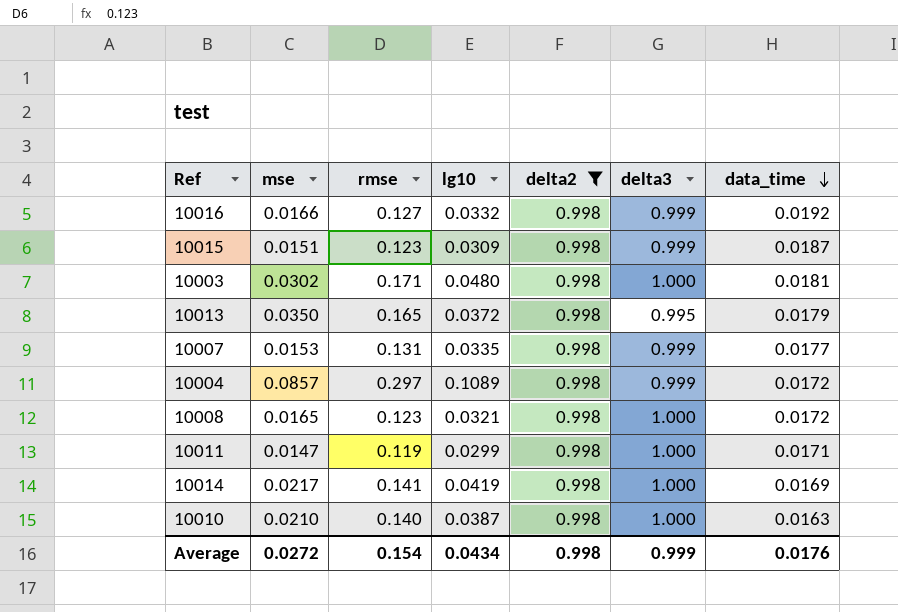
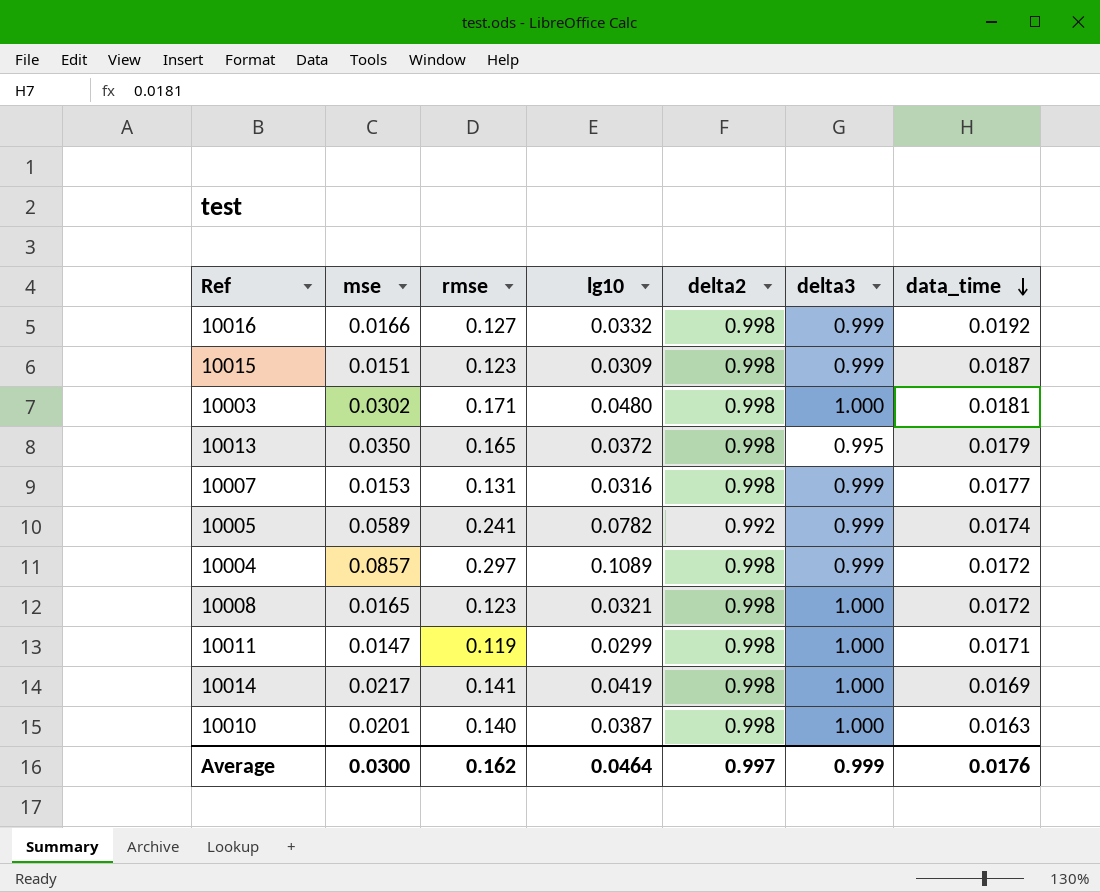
filter: delta2 = 0.998 -> none
10007 | lg10: 0.0335 -> 0.0316
10010 | mse: 0.0210 -> 0.0201
Average | mse: 0.0272 -> 0.0300
Average | rmse: 0.154 -> 0.162
Average | lg10: 0.0434 -> 0.0464
Average | delta2: 0.998 -> 0.997

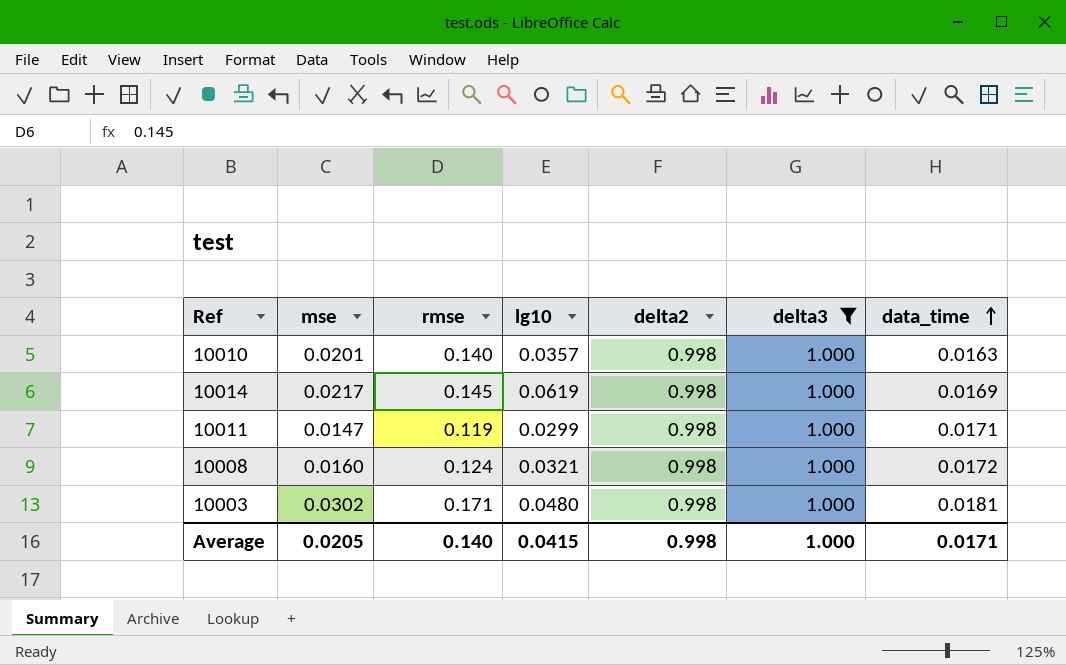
filter: none -> delta3 = 1.000
row order: data_time descending -> data_time ascending
10010 | lg10: 0.0387 -> 0.0357
10014 | rmse: 0.141 -> 0.145
10014 | lg10: 0.0419 -> 0.0619
10008 | mse: 0.0165 -> 0.0160
10008 | rmse: 0.123 -> 0.124
Average | mse: 0.0300 -> 0.0205
Average | rmse: 0.162 -> 0.140
Average | lg10: 0.0464 -> 0.0415
Average | delta2: 0.997 -> 0.998
Average | delta3: 0.999 -> 1.000
Average | data_time: 0.0176 -> 0.0171

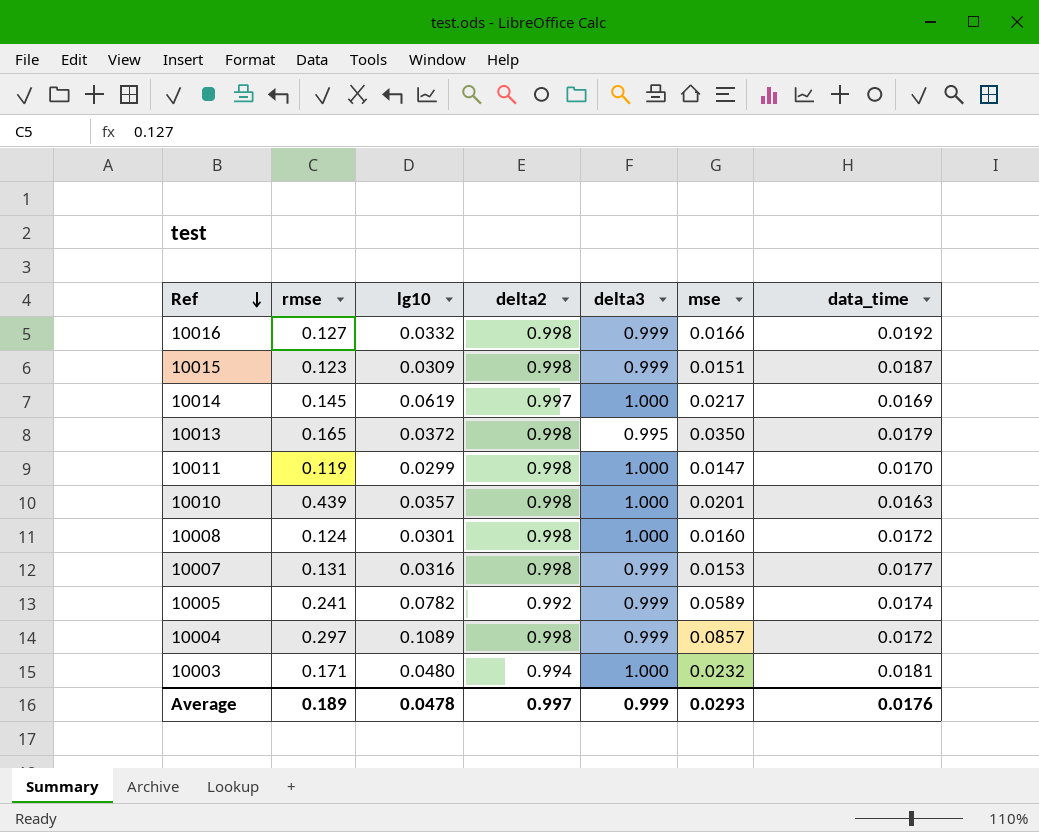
filter: delta3 = 1.000 -> none
row order: data_time ascending -> Ref descending
column mse | position: 2 -> 6
10014 | delta2: 0.998 -> 0.997
10011 | data_time: 0.0171 -> 0.0170
10010 | rmse: 0.140 -> 0.439
10008 | lg10: 0.0321 -> 0.0301
10003 | delta2: 0.998 -> 0.994
10003 | mse: 0.0302 -> 0.0232
Average | rmse: 0.140 -> 0.189
Average | lg10: 0.0415 -> 0.0478
Average | delta2: 0.998 -> 0.997
Average | delta3: 1.000 -> 0.999
Average | mse: 0.0205 -> 0.0293
Average | data_time: 0.0171 -> 0.0176

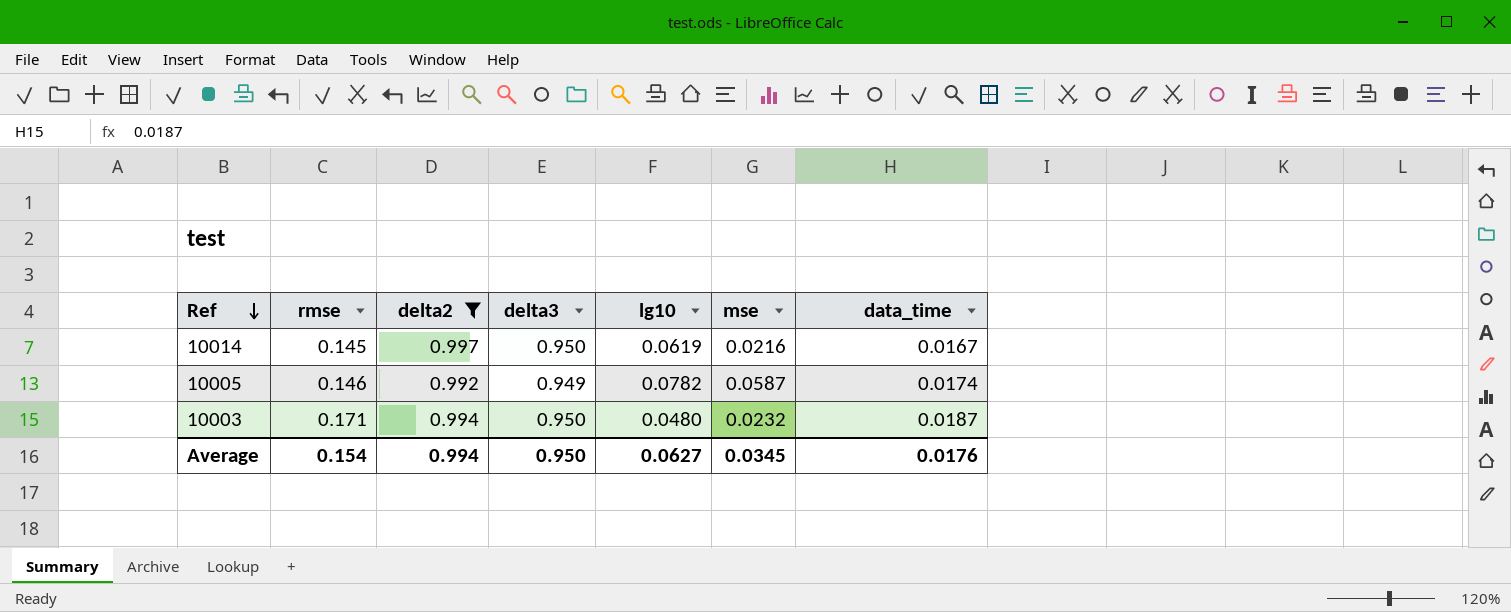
filter: none -> delta2 != 0.998
column lg10 | position: 3 -> 5
10014 | delta3: 1.000 -> 0.950
10014 | mse: 0.0217 -> 0.0216
10014 | data_time: 0.0169 -> 0.0167
10005 | rmse: 0.241 -> 0.146
10005 | delta3: 0.999 -> 0.949
10005 | mse: 0.0589 -> 0.0587
10003 | delta3: 1.000 -> 0.950
10003 | data_time: 0.0181 -> 0.0187
Average | rmse: 0.189 -> 0.154
Average | delta2: 0.997 -> 0.994
Average | delta3: 0.999 -> 0.950
Average | lg10: 0.0478 -> 0.0627
Average | mse: 0.0293 -> 0.0345

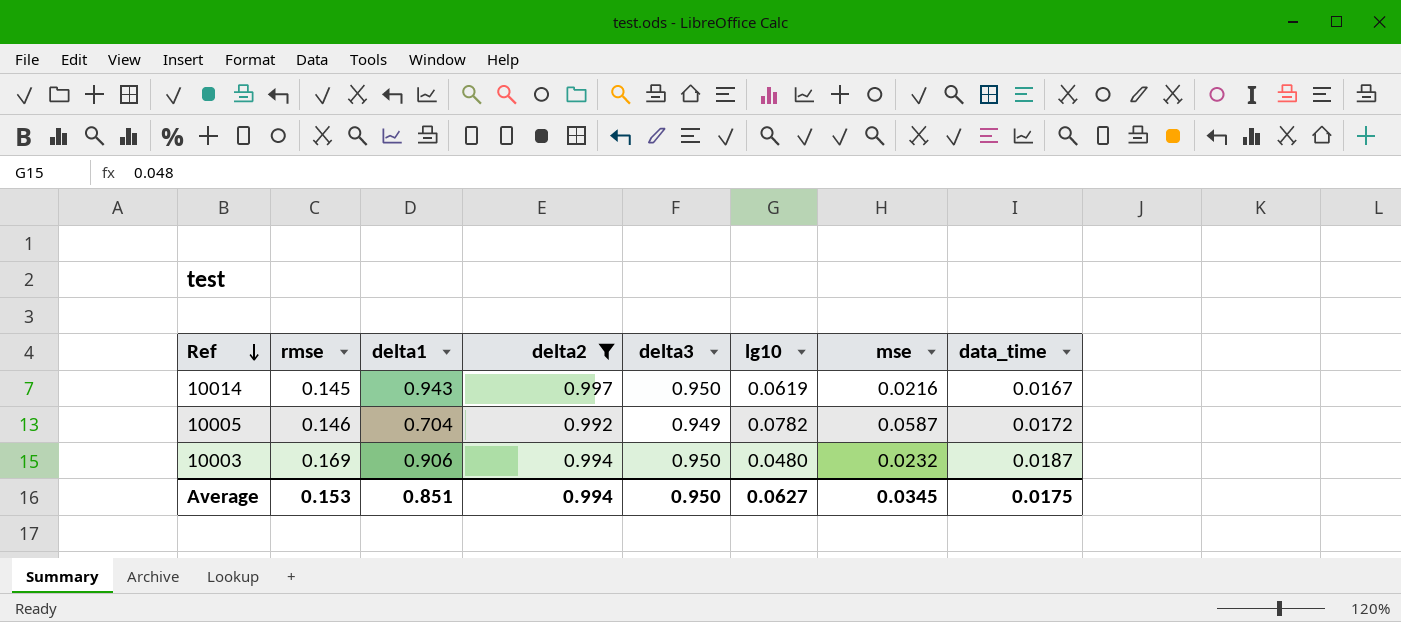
column delta1 | position: none -> 3
10005 | data_time: 0.0174 -> 0.0172
10003 | rmse: 0.171 -> 0.169
Average | rmse: 0.154 -> 0.153
Average | data_time: 0.0176 -> 0.0175

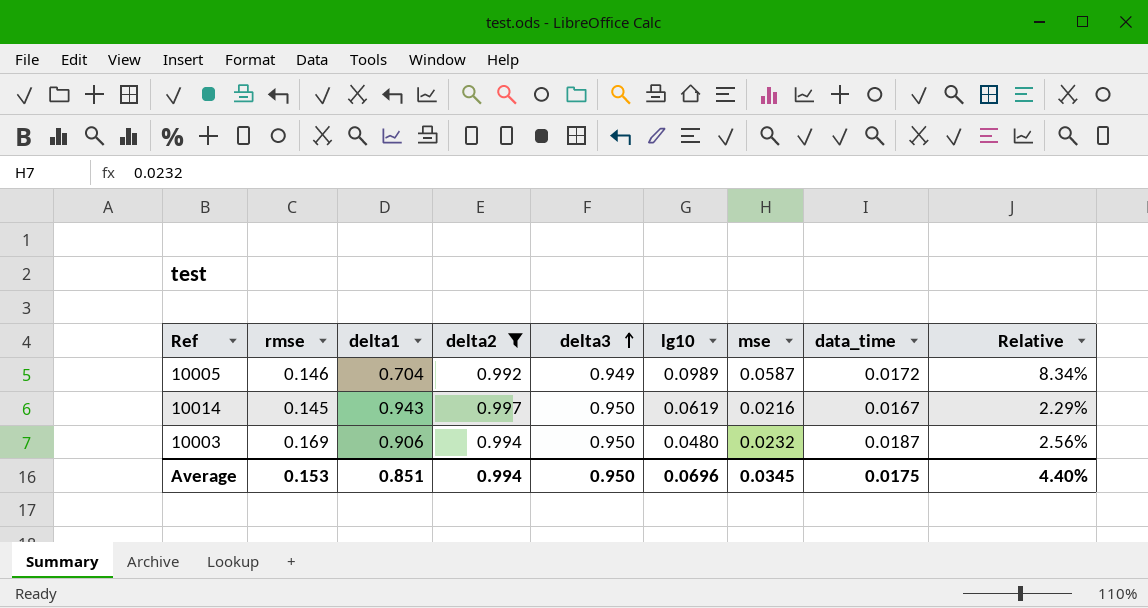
row order: Ref descending -> delta3 ascending
column Relative | formula: none -> [mse] / [delta1]
10005 | lg10: 0.0782 -> 0.0989
Average | lg10: 0.0627 -> 0.0696

